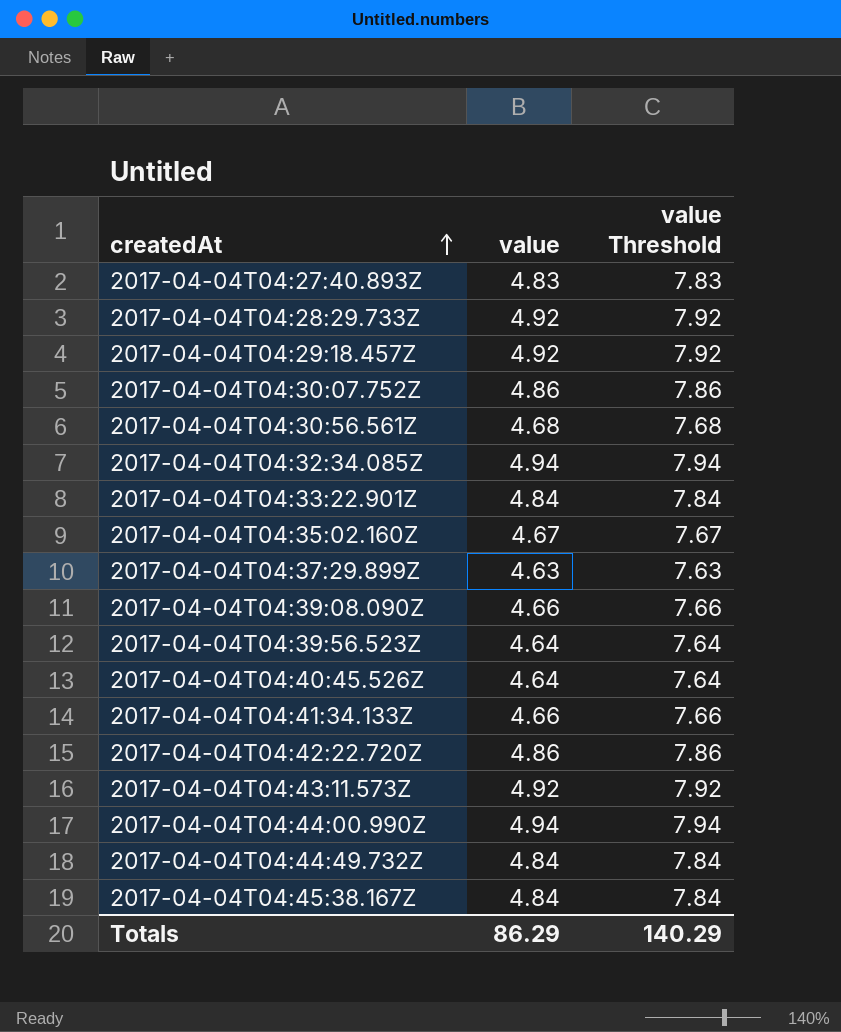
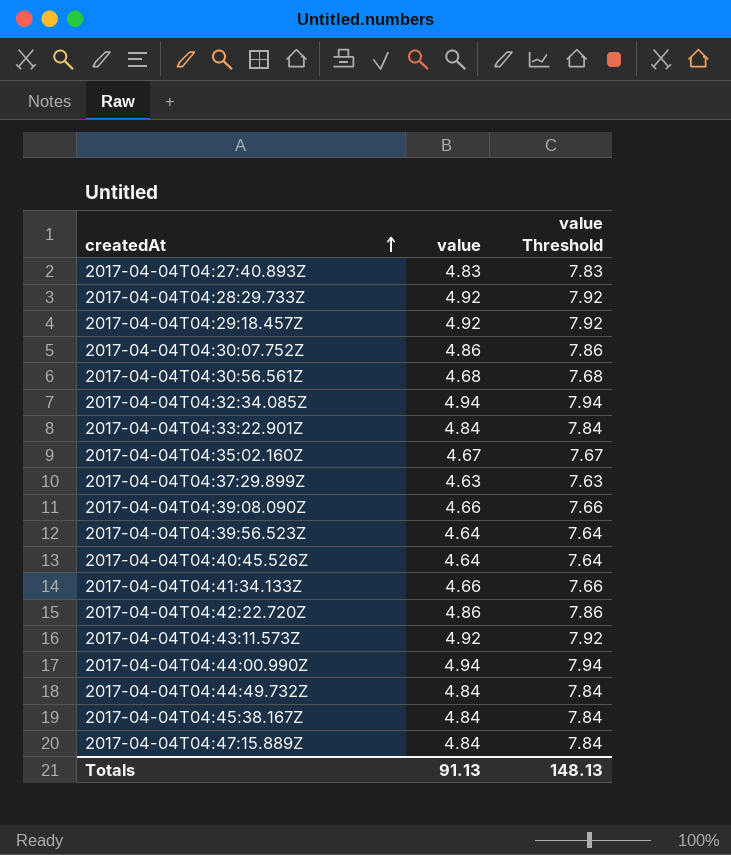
row 2017-04-04T04:47:15.889Z: none -> 4.84 | 7.84
Totals | value: 86.29 -> 91.13
Totals | value Threshold: 140.29 -> 148.13

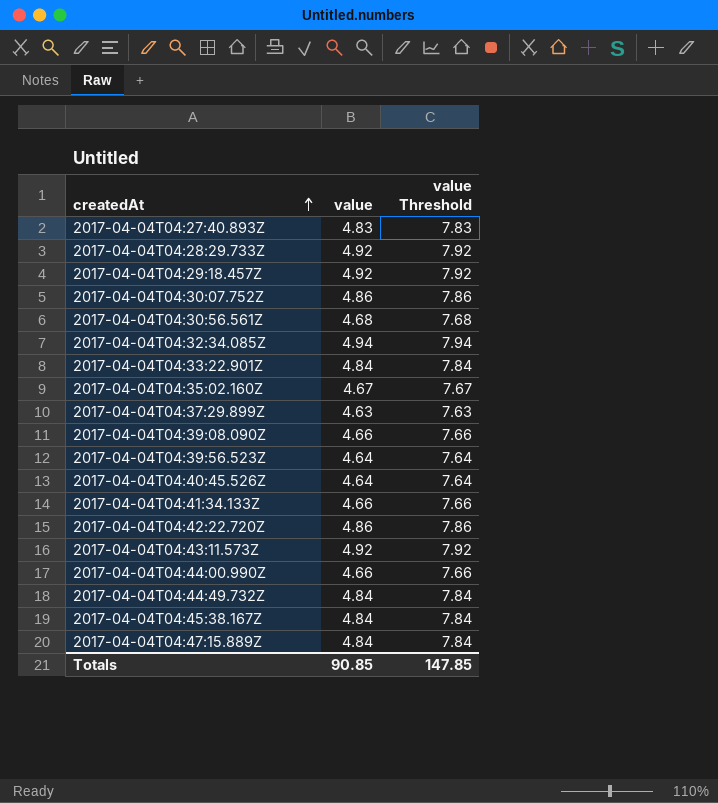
2017-04-04T04:44:00.990Z | value: 4.94 -> 4.66
2017-04-04T04:44:00.990Z | value Threshold: 7.94 -> 7.66
Totals | value: 91.13 -> 90.85
Totals | value Threshold: 148.13 -> 147.85

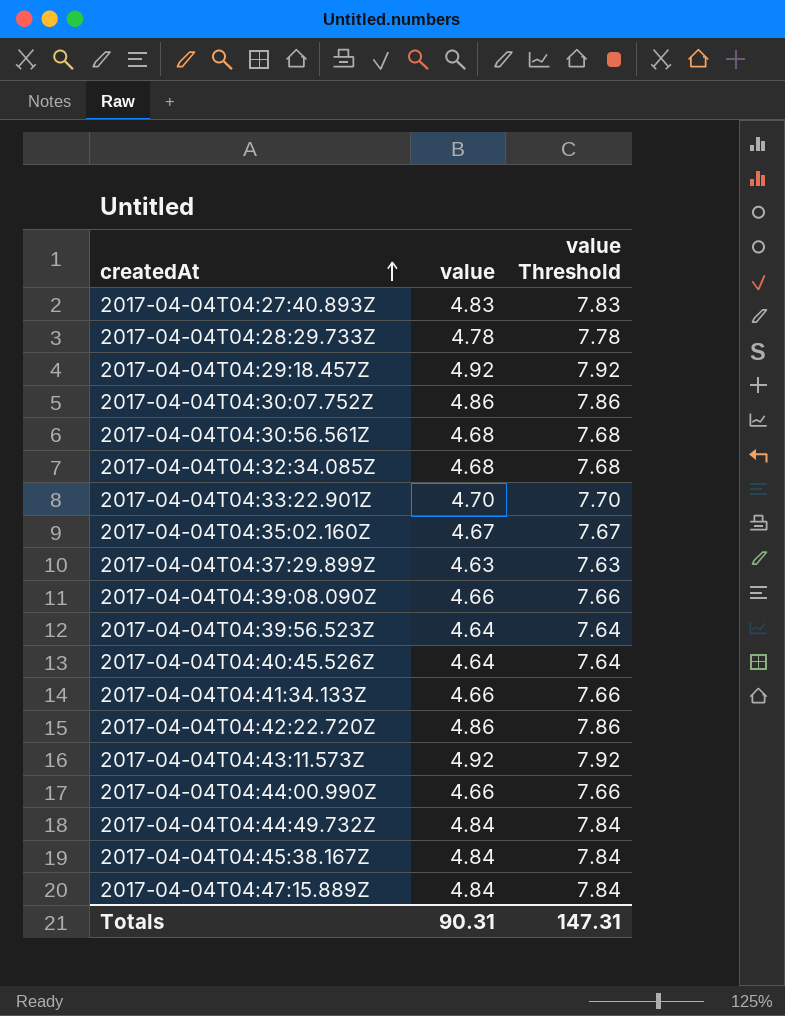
2017-04-04T04:28:29.733Z | value: 4.92 -> 4.78
2017-04-04T04:28:29.733Z | value Threshold: 7.92 -> 7.78
2017-04-04T04:32:34.085Z | value: 4.94 -> 4.68
2017-04-04T04:32:34.085Z | value Threshold: 7.94 -> 7.68
2017-04-04T04:33:22.901Z | value: 4.84 -> 4.70
2017-04-04T04:33:22.901Z | value Threshold: 7.84 -> 7.70
Totals | value: 90.85 -> 90.31
Totals | value Threshold: 147.85 -> 147.31

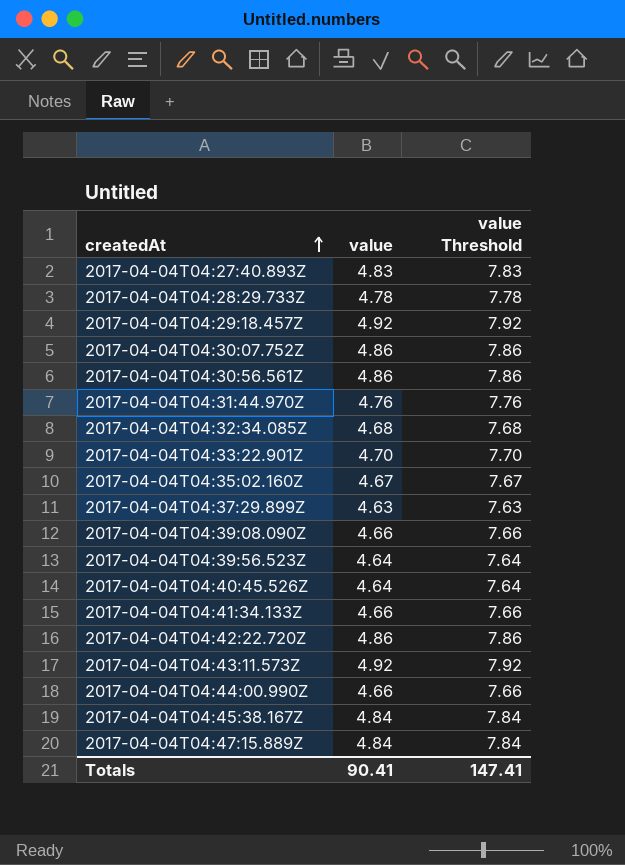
row 2017-04-04T04:44:49.732Z: 4.84 | 7.84 -> none
2017-04-04T04:30:56.561Z | value: 4.68 -> 4.86
2017-04-04T04:30:56.561Z | value Threshold: 7.68 -> 7.86
row 2017-04-04T04:31:44.970Z: none -> 4.76 | 7.76
Totals | value: 90.31 -> 90.41
Totals | value Threshold: 147.31 -> 147.41

